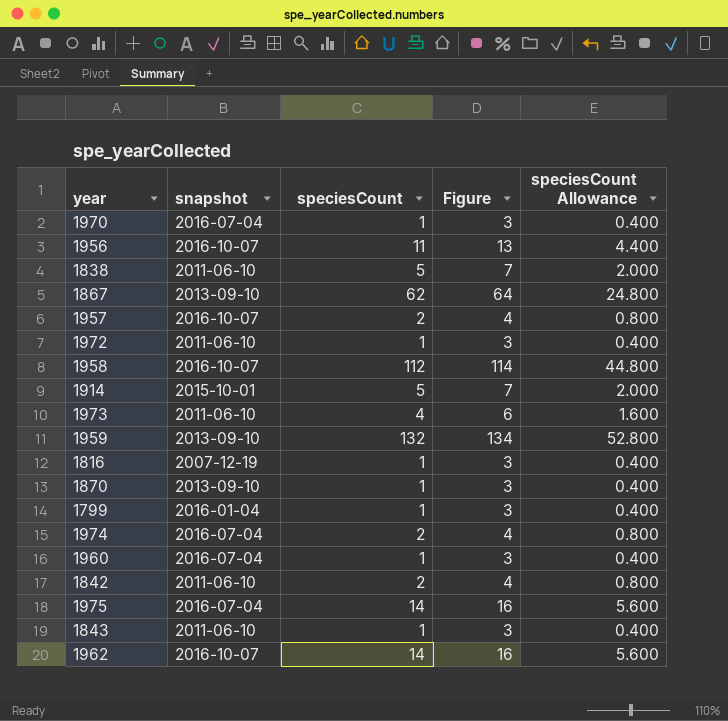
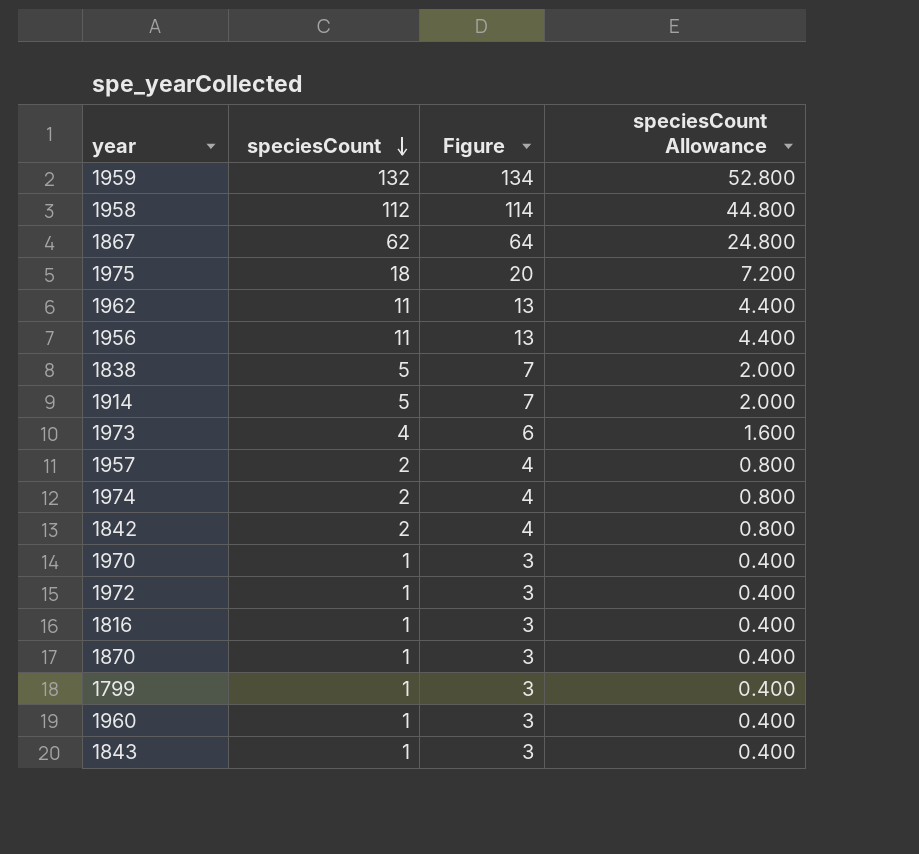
row order: none -> speciesCount descending
column snapshot | position: 2 -> none
1975 | speciesCount: 14 -> 18
1975 | Figure: 16 -> 20
1975 | speciesCount Allowance: 5.600 -> 7.200
1962 | speciesCount: 14 -> 11
1962 | Figure: 16 -> 13
1962 | speciesCount Allowance: 5.600 -> 4.400

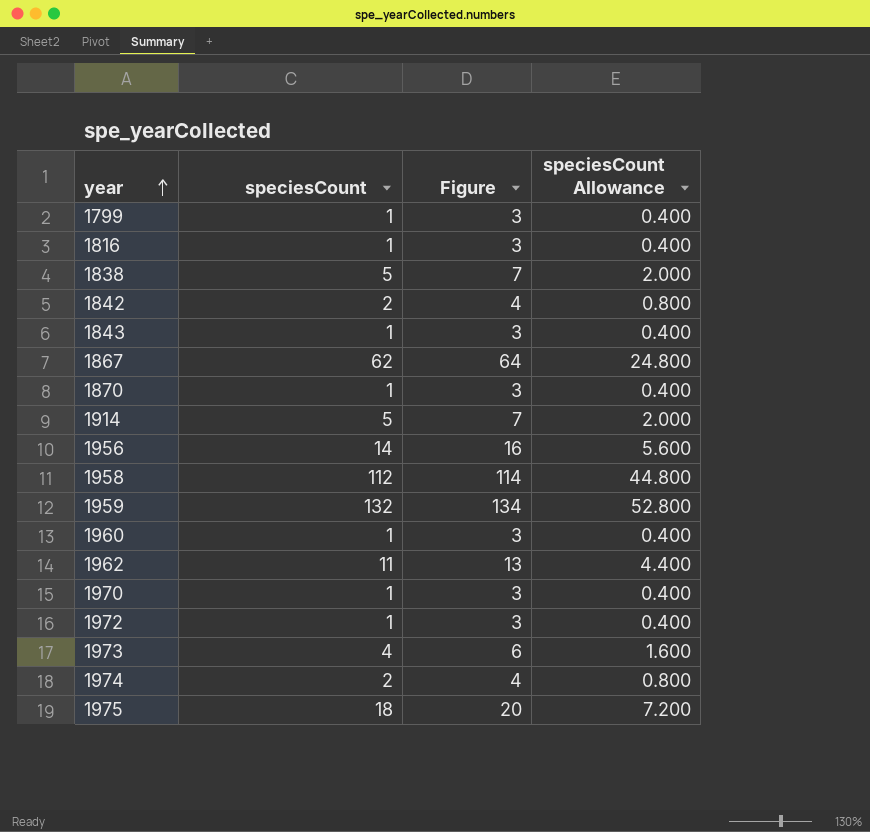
row order: speciesCount descending -> year ascending
row 1957: 2 | 4 | 0.800 -> none
1956 | speciesCount: 11 -> 14
1956 | Figure: 13 -> 16
1956 | speciesCount Allowance: 4.400 -> 5.600

